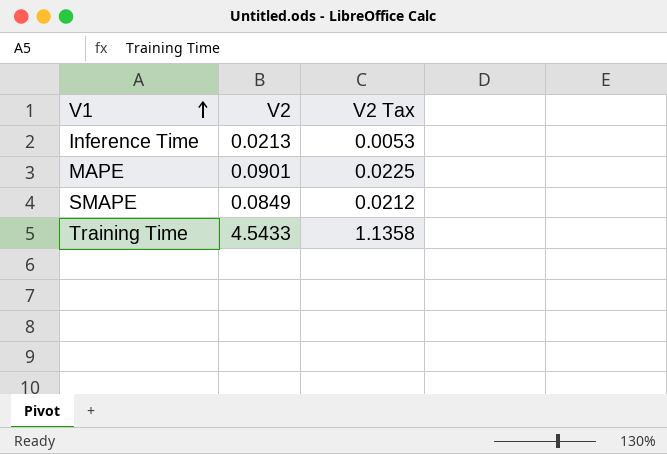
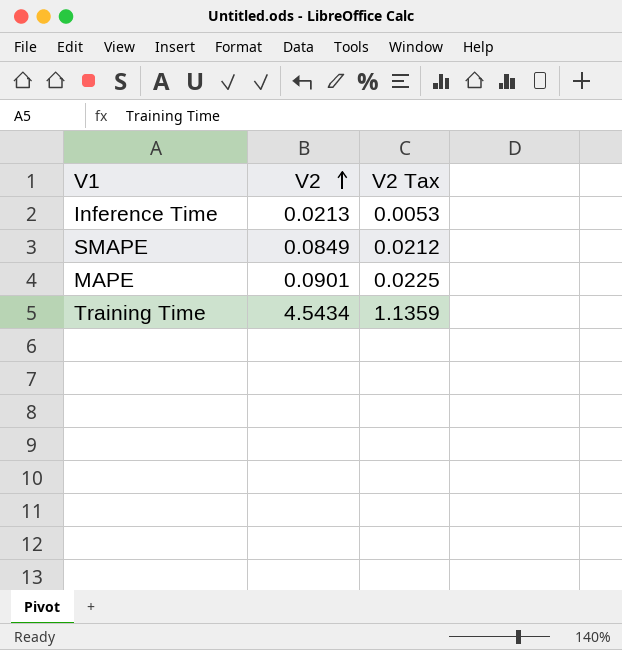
row order: V1 ascending -> V2 ascending
Training Time | V2: 4.5433 -> 4.5434
Training Time | V2 Tax: 1.1358 -> 1.1359

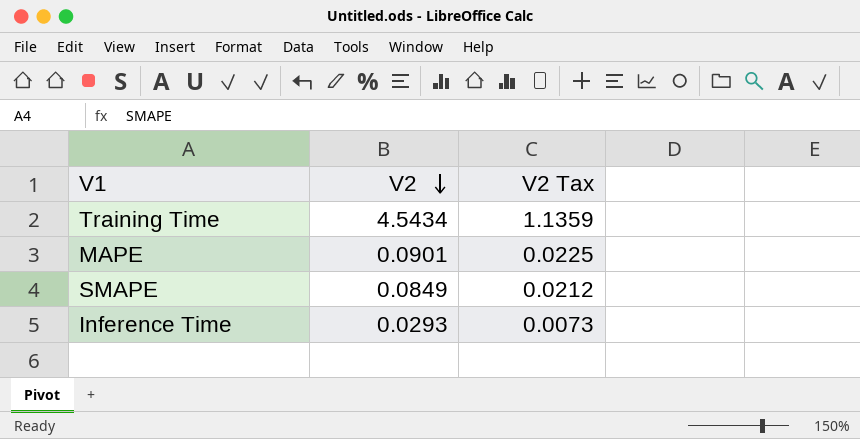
row order: V2 ascending -> V2 descending
Inference Time | V2: 0.0213 -> 0.0293
Inference Time | V2 Tax: 0.0053 -> 0.0073

